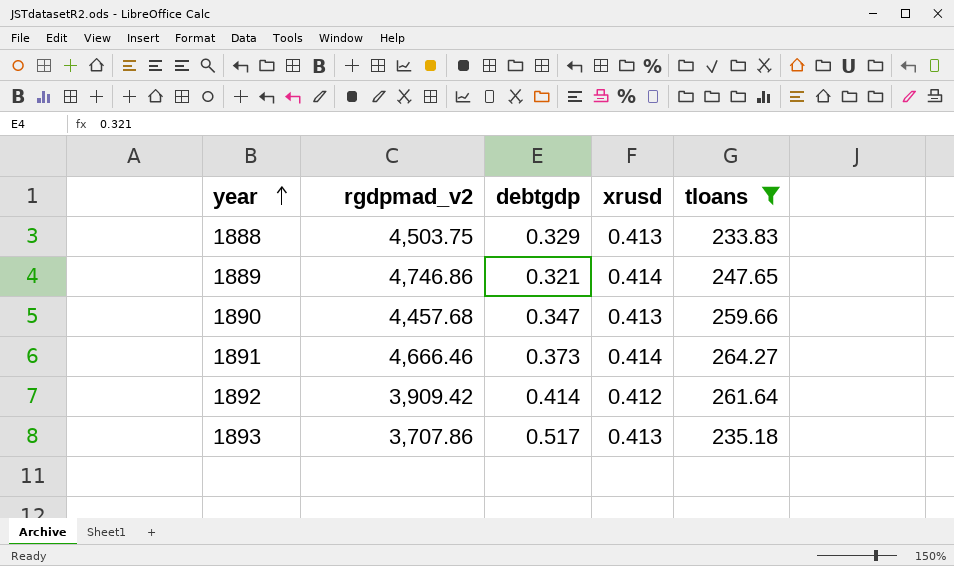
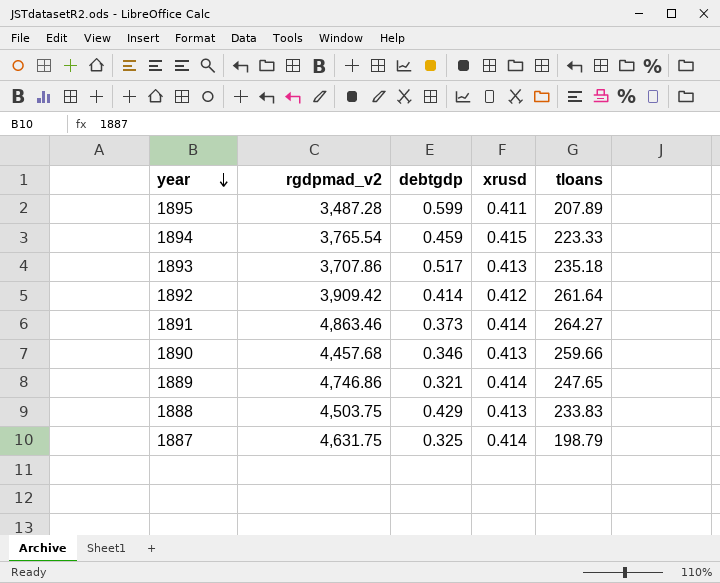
filter: tloans >= 233.83 -> none
row order: year ascending -> year descending
1891 | rgdpmad_v2: 4,666.46 -> 4,863.46
1890 | debtgdp: 0.347 -> 0.346
1888 | debtgdp: 0.329 -> 0.429

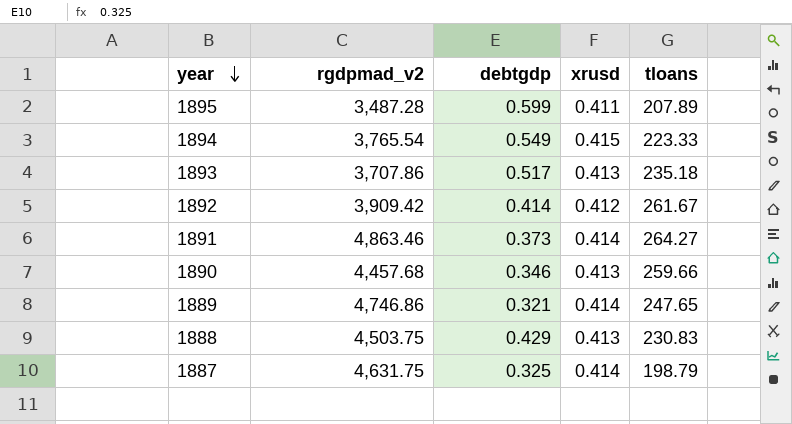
1894 | debtgdp: 0.459 -> 0.549
1892 | tloans: 261.64 -> 261.67
1888 | tloans: 233.83 -> 230.83

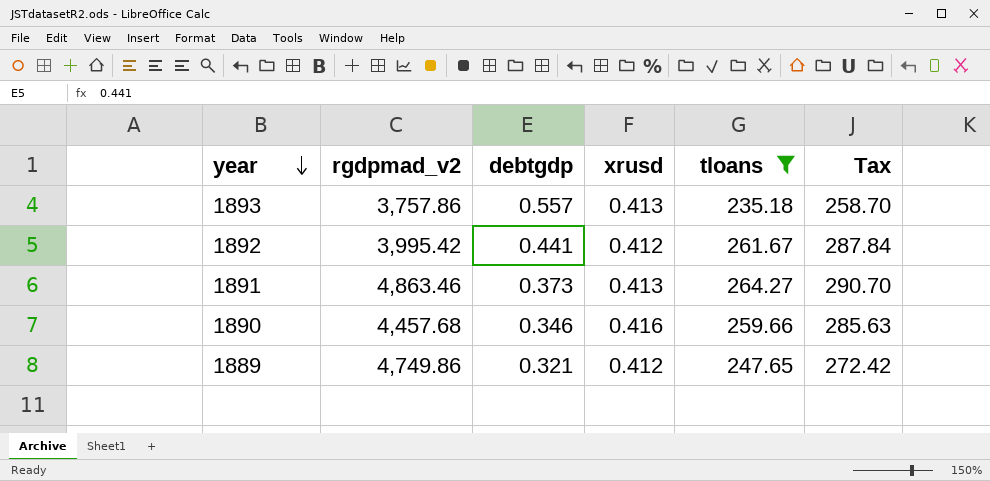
filter: none -> tloans >= 235.18
column Tax | formula: none -> [tloans] * 1.1
1893 | rgdpmad_v2: 3,707.86 -> 3,757.86
1893 | debtgdp: 0.517 -> 0.557
1892 | rgdpmad_v2: 3,909.42 -> 3,995.42
1892 | debtgdp: 0.414 -> 0.441
1891 | xrusd: 0.414 -> 0.413
1890 | xrusd: 0.413 -> 0.416
1889 | rgdpmad_v2: 4,746.86 -> 4,749.86
1889 | xrusd: 0.414 -> 0.412

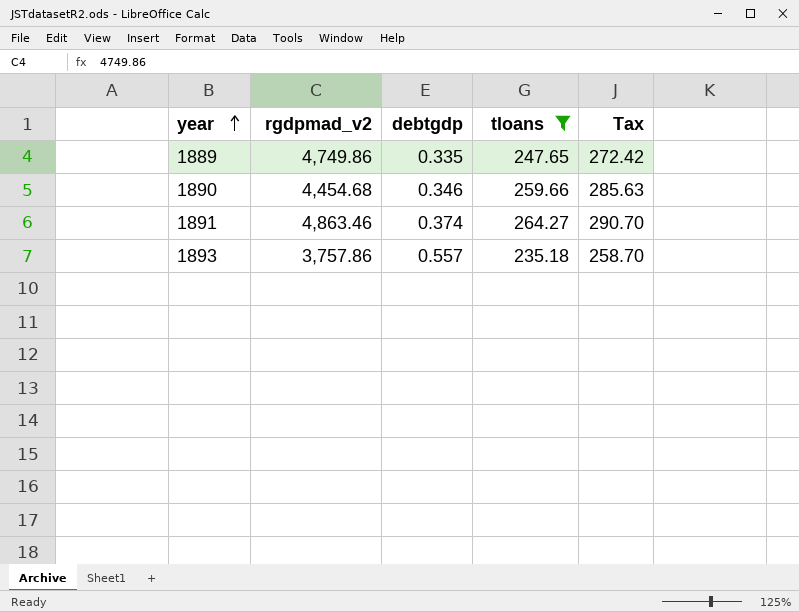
row order: year descending -> year ascending
column xrusd | position: 4 -> none
row 1892: 3,995.42 | 0.441 | 0.412 | 261.67 | 287.84 -> none
1889 | debtgdp: 0.321 -> 0.335
1890 | rgdpmad_v2: 4,457.68 -> 4,454.68
1891 | debtgdp: 0.373 -> 0.374

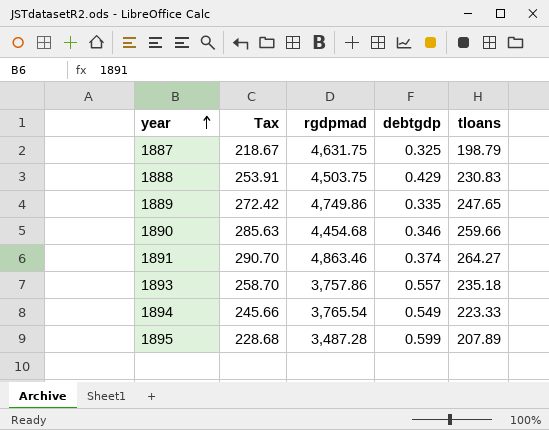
filter: tloans >= 235.18 -> none
column Tax | position: 5 -> 2
column name: rgdpmad_v2 -> rgdpmad

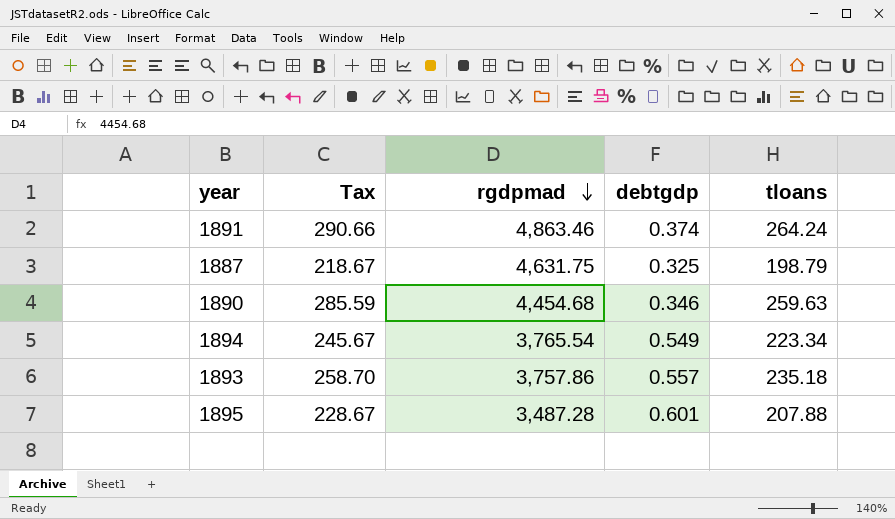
row order: year ascending -> rgdpmad descending
row 1888: 253.91 | 4,503.75 | 0.429 | 230.83 -> none
row 1889: 272.42 | 4,749.86 | 0.335 | 247.65 -> none
1891 | Tax: 290.70 -> 290.66
1891 | tloans: 264.27 -> 264.24
1890 | Tax: 285.63 -> 285.59
1890 | tloans: 259.66 -> 259.63
1894 | Tax: 245.66 -> 245.67
1894 | tloans: 223.33 -> 223.34
1895 | Tax: 228.68 -> 228.67
1895 | debtgdp: 0.599 -> 0.601
1895 | tloans: 207.89 -> 207.88

